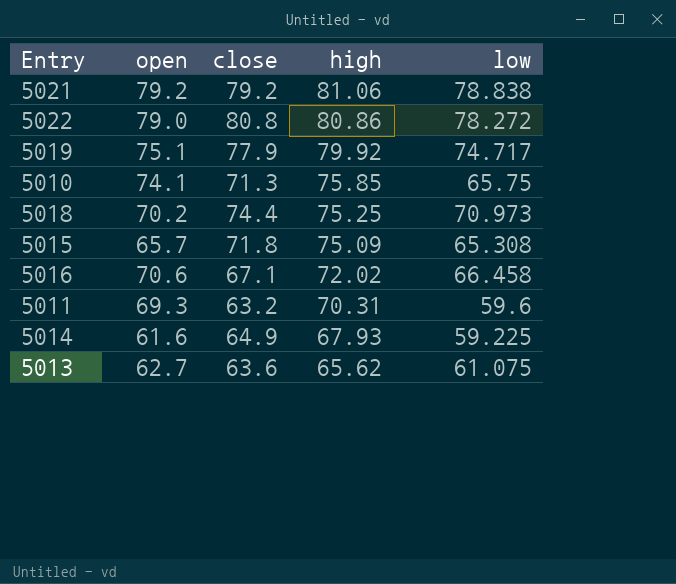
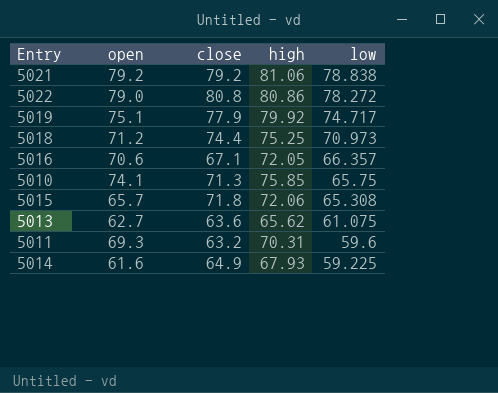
row order: high descending -> low descending
5018 | open: 70.2 -> 71.2
5016 | high: 72.02 -> 72.05
5016 | low: 66.458 -> 66.357
5015 | high: 75.09 -> 72.06

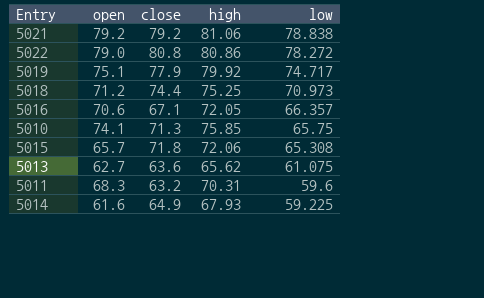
5011 | open: 69.3 -> 68.3

